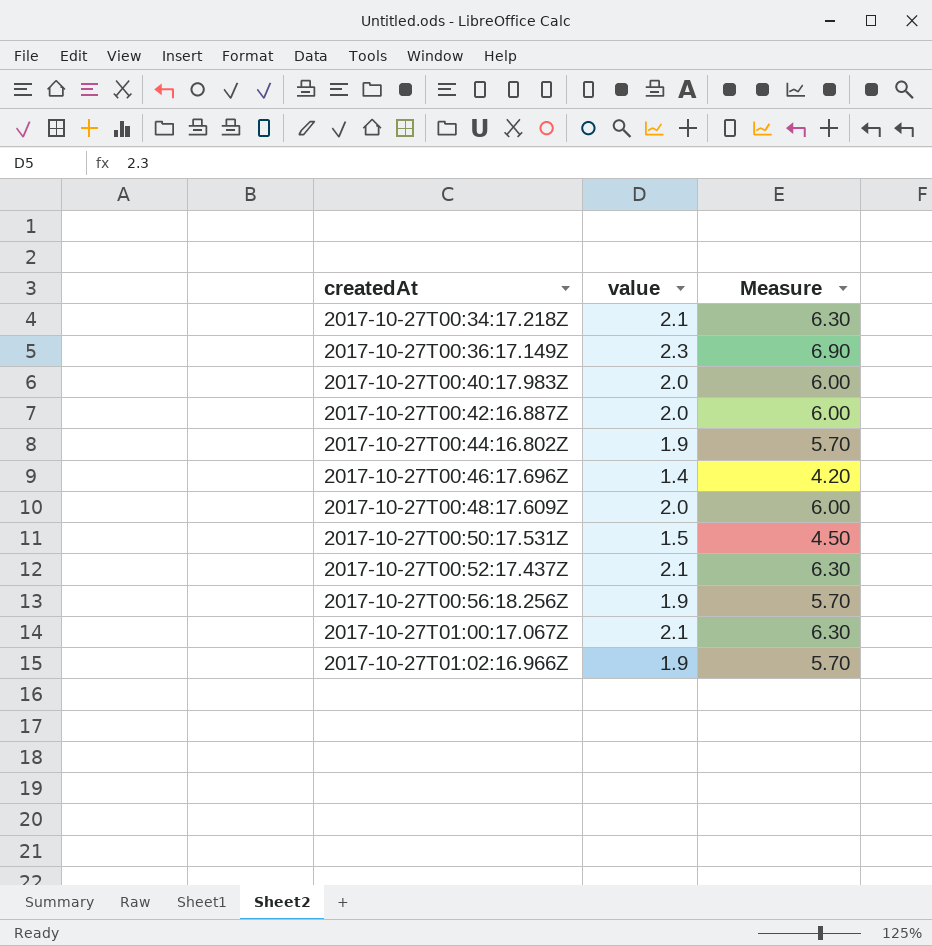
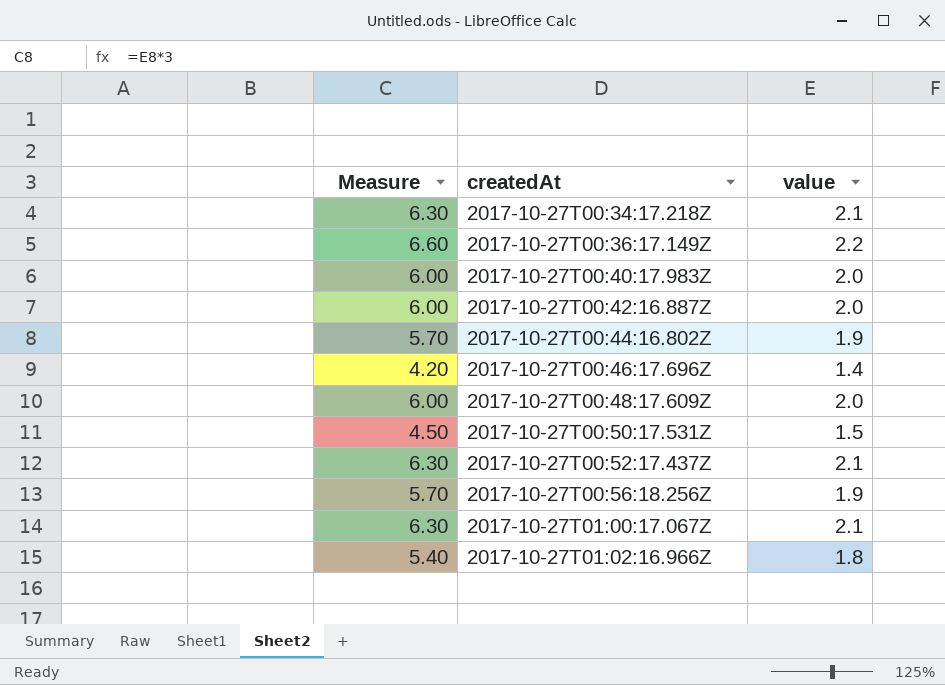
column Measure | position: 3 -> 1
2017-10-27T00:36:17.149Z | Measure: 6.90 -> 6.60
2017-10-27T00:36:17.149Z | value: 2.3 -> 2.2
2017-10-27T01:02:16.966Z | Measure: 5.70 -> 5.40
2017-10-27T01:02:16.966Z | value: 1.9 -> 1.8

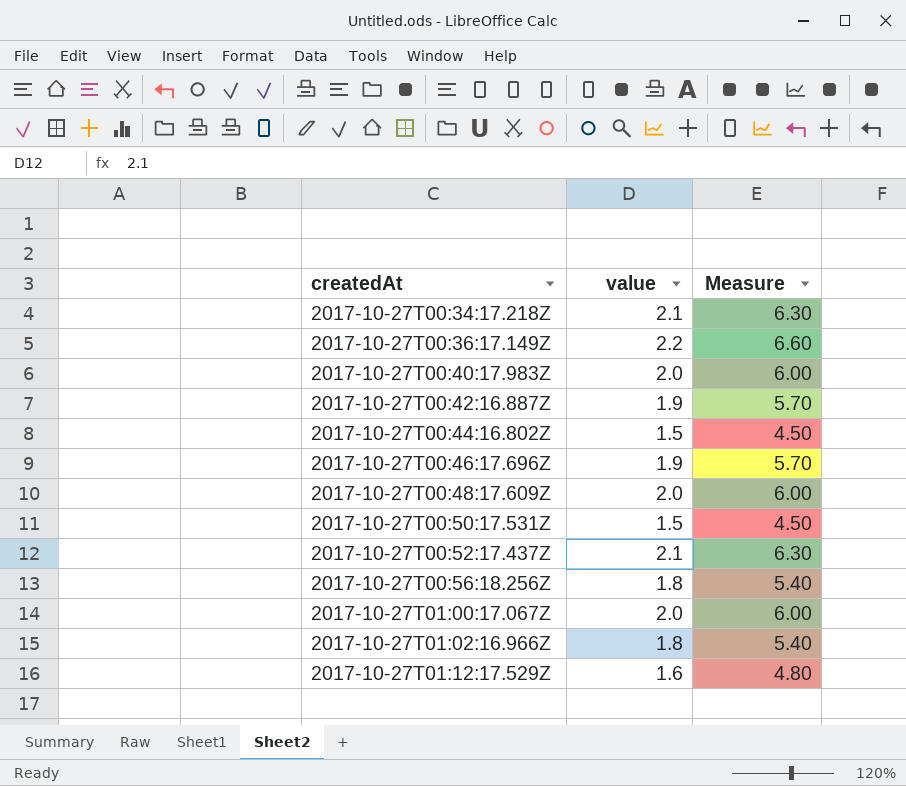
column Measure | position: 1 -> 3
2017-10-27T00:42:16.887Z | value: 2.0 -> 1.9
2017-10-27T00:42:16.887Z | Measure: 6.00 -> 5.70
2017-10-27T00:44:16.802Z | value: 1.9 -> 1.5
2017-10-27T00:44:16.802Z | Measure: 5.70 -> 4.50
2017-10-27T00:46:17.696Z | value: 1.4 -> 1.9
2017-10-27T00:46:17.696Z | Measure: 4.20 -> 5.70
2017-10-27T00:56:18.256Z | value: 1.9 -> 1.8
2017-10-27T00:56:18.256Z | Measure: 5.70 -> 5.40
2017-10-27T01:00:17.067Z | value: 2.1 -> 2.0
2017-10-27T01:00:17.067Z | Measure: 6.30 -> 6.00
row 2017-10-27T01:12:17.529Z: none -> 1.6 | 4.80

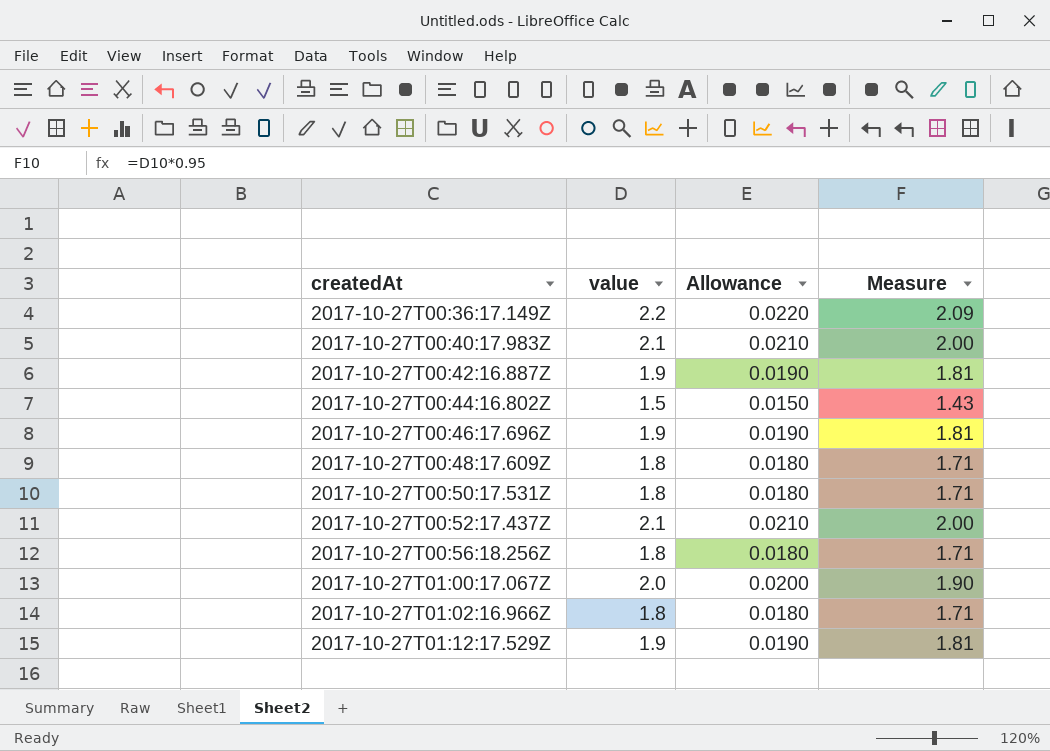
column Allowance | formula: none -> [value] * 0.01
column Measure | formula: [value] * 3 -> [value] * 0.95
row 2017-10-27T00:34:17.218Z: 2.1 | 6.30 -> none
2017-10-27T00:40:17.983Z | value: 2.0 -> 2.1
2017-10-27T00:48:17.609Z | value: 2.0 -> 1.8
2017-10-27T00:50:17.531Z | value: 1.5 -> 1.8
2017-10-27T01:12:17.529Z | value: 1.6 -> 1.9

